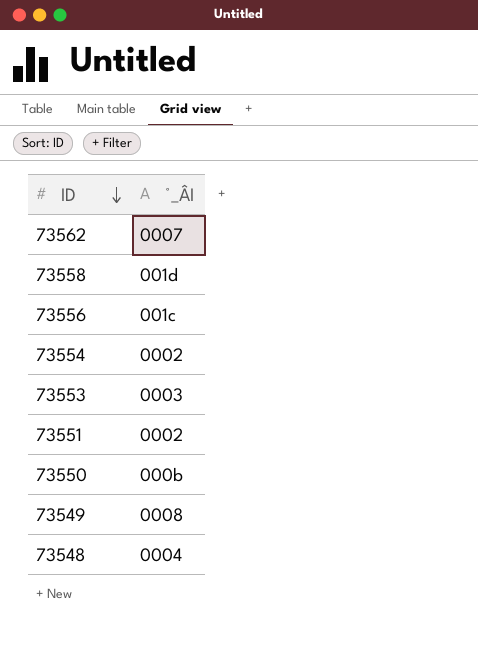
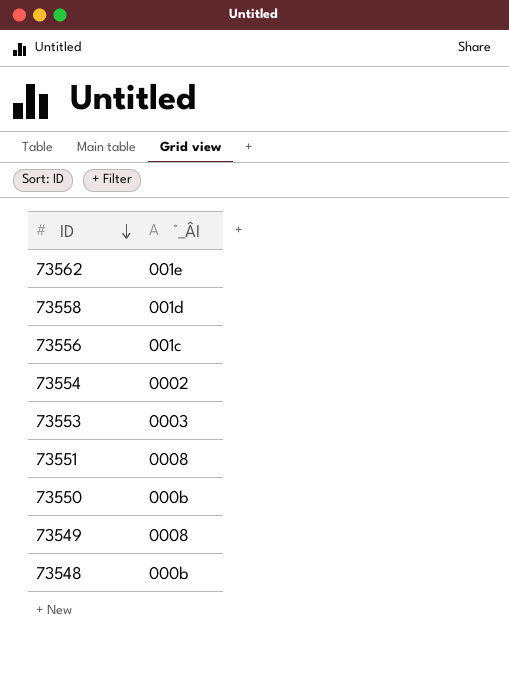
73562 | °_ÂI: 0007 -> 001e
73551 | °_ÂI: 0002 -> 0008
73548 | °_ÂI: 0004 -> 000b

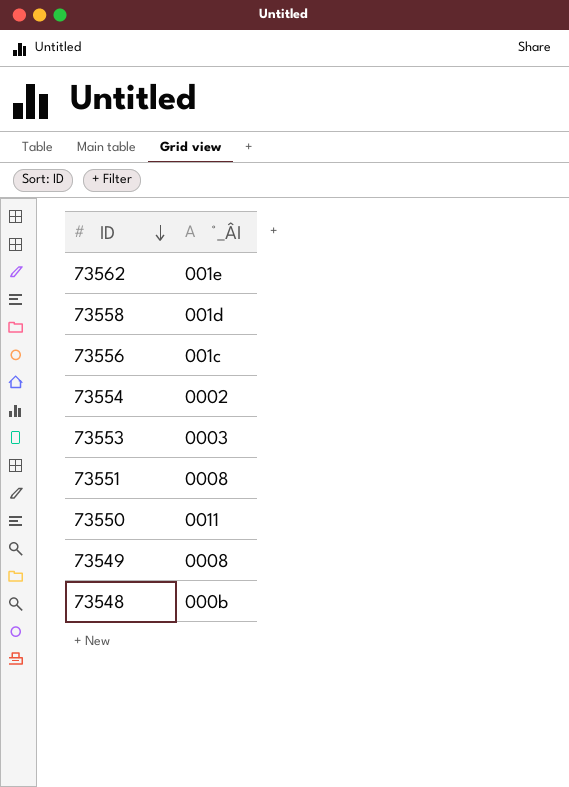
73550 | °_ÂI: 000b -> 0011

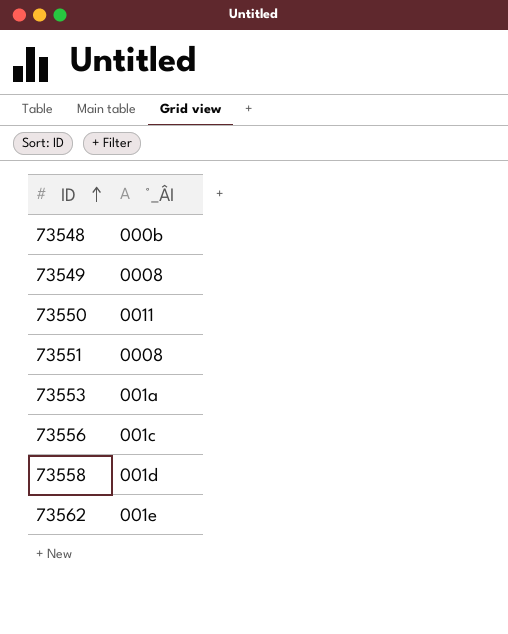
row order: ID descending -> ID ascending
row 73554: 0002 -> none
73553 | °_ÂI: 0003 -> 001a

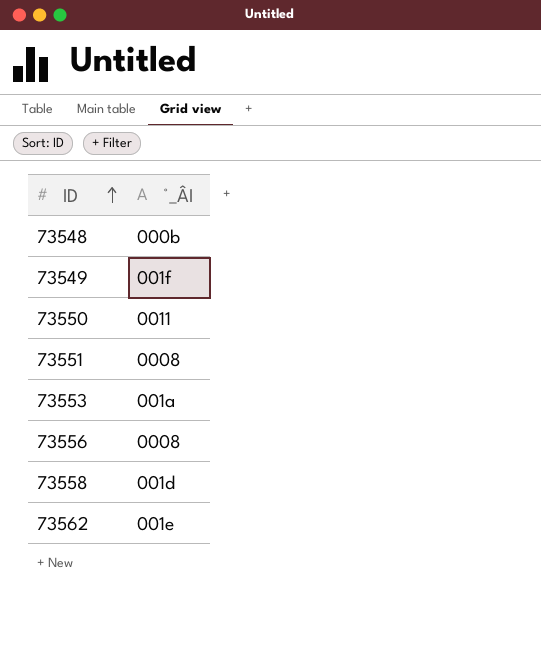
73549 | °_ÂI: 0008 -> 001f
73556 | °_ÂI: 001c -> 0008

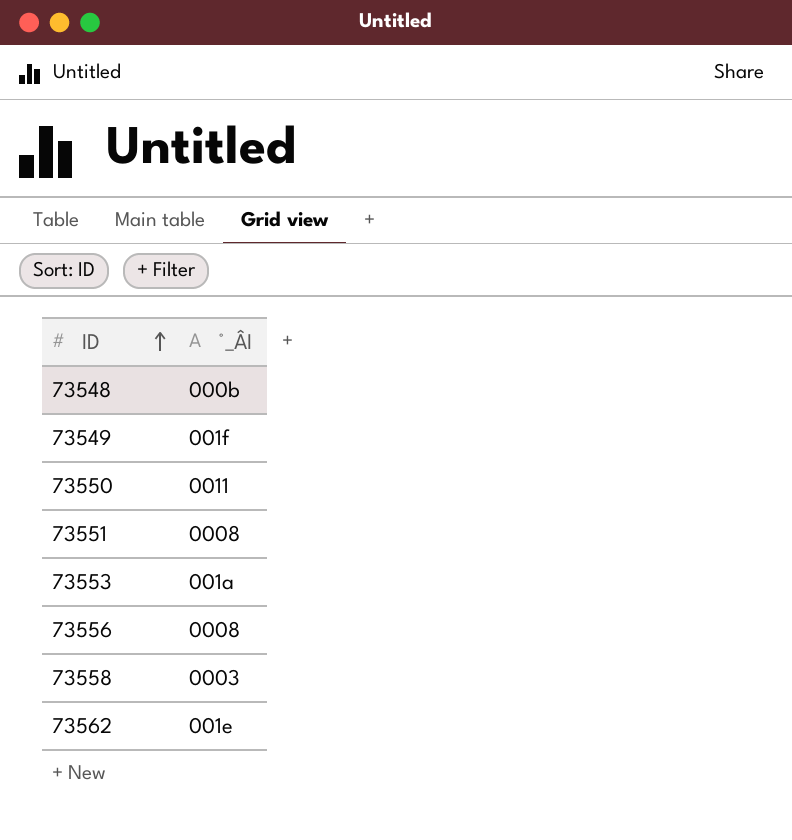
73558 | °_ÂI: 001d -> 0003

